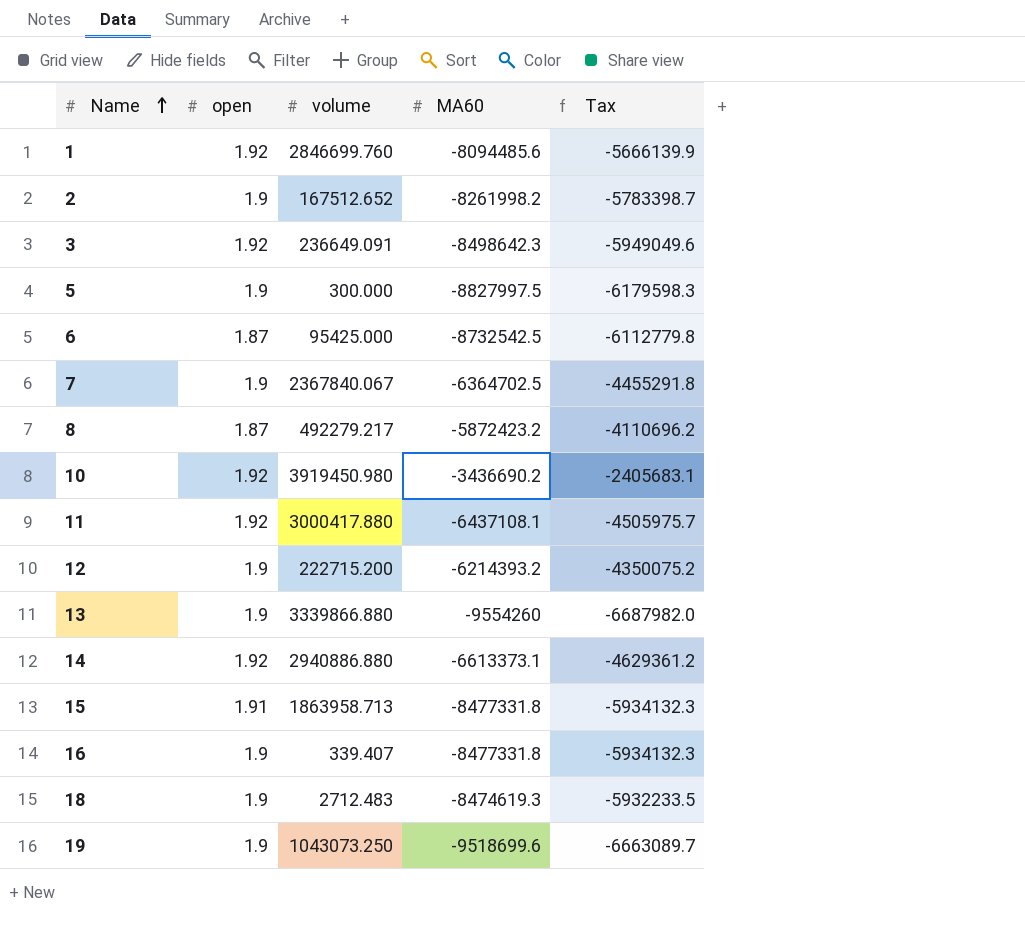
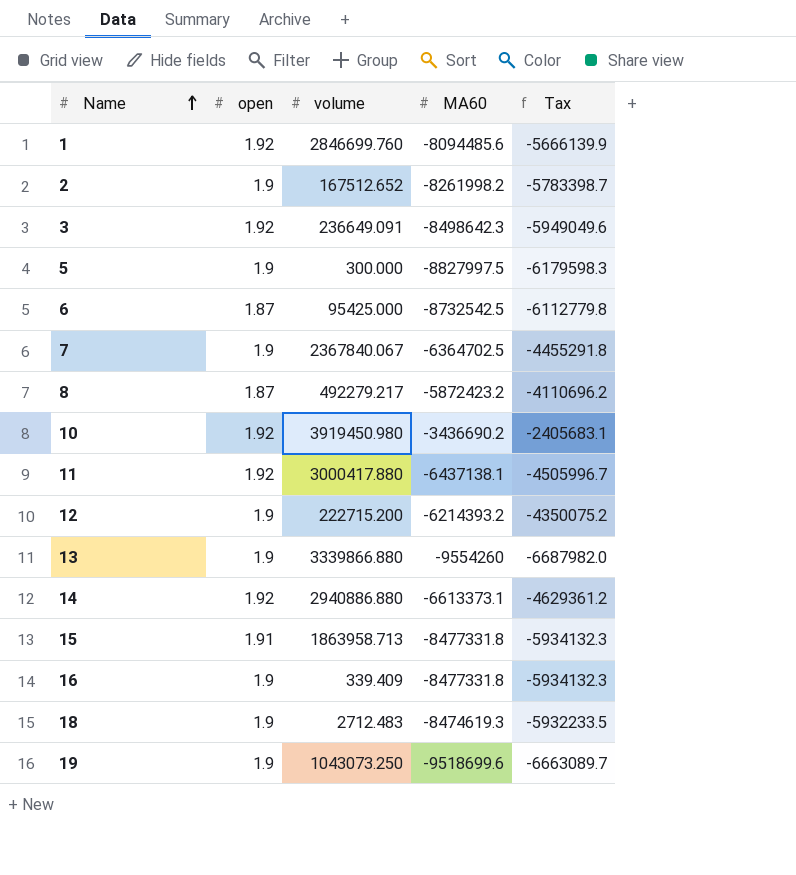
11 | MA60: -6437108.1 -> -6437138.1
11 | Tax: -4505975.7 -> -4505996.7
16 | volume: 339.407 -> 339.409

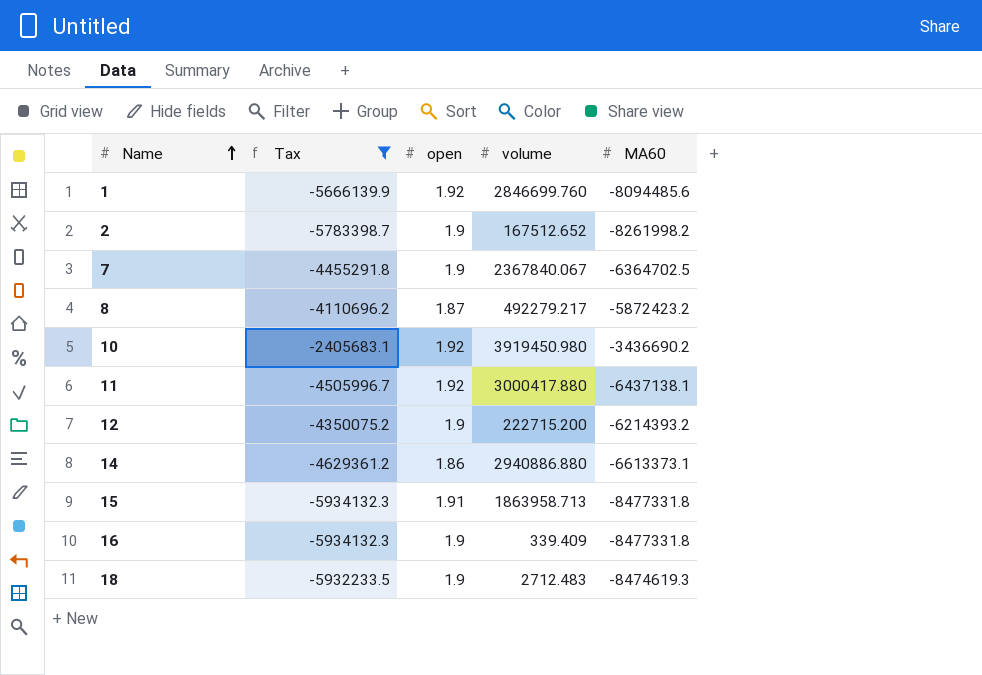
filter: none -> Tax >= -5934132.3
column Tax | position: 5 -> 2
14 | open: 1.92 -> 1.86

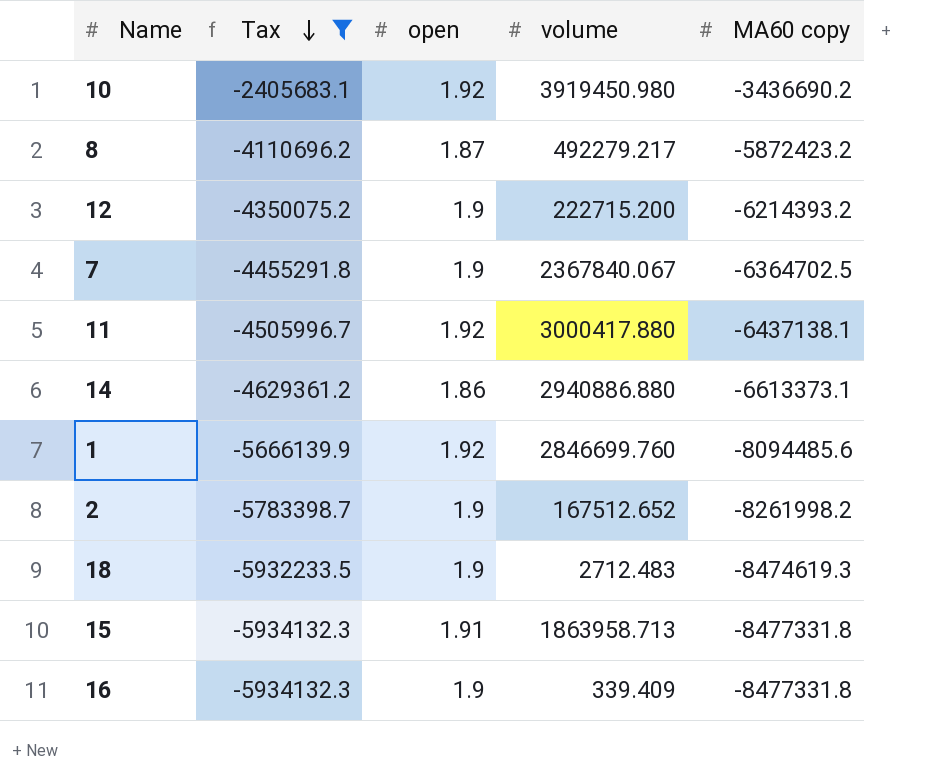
row order: Name ascending -> Tax descending
column name: MA60 -> MA60 copy

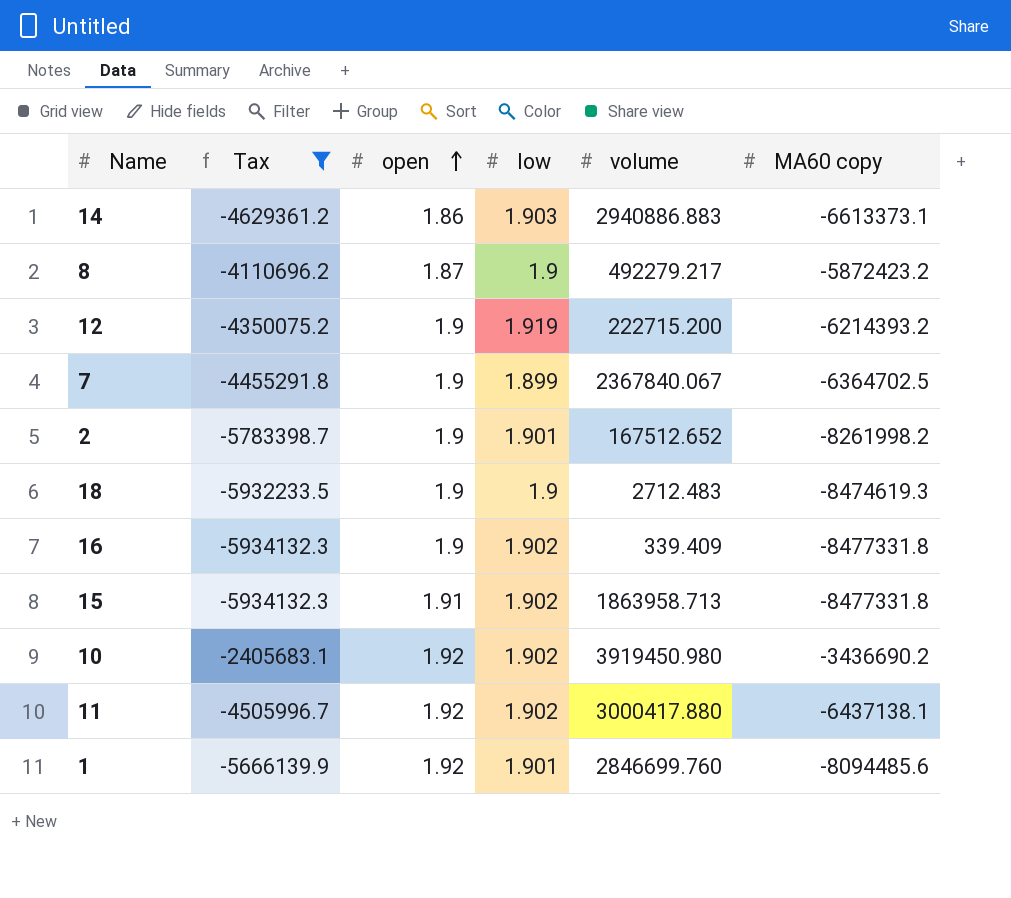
row order: Tax descending -> open ascending
column low | position: none -> 4
14 | volume: 2940886.880 -> 2940886.883

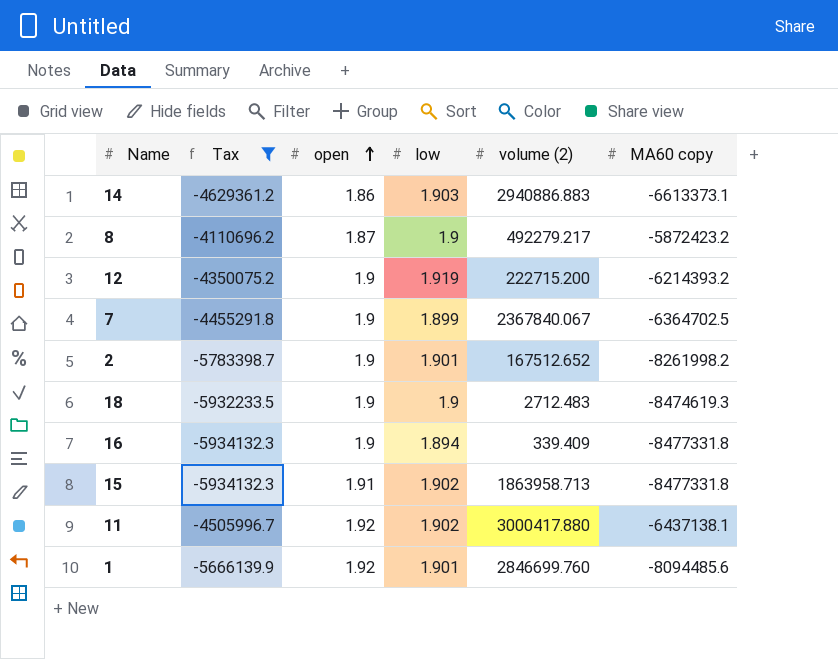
column name: volume -> volume (2)
row 10: -2405683.1 | 1.92 | 1.902 | 3919450.980 | -3436690.2 -> none
16 | low: 1.902 -> 1.894

